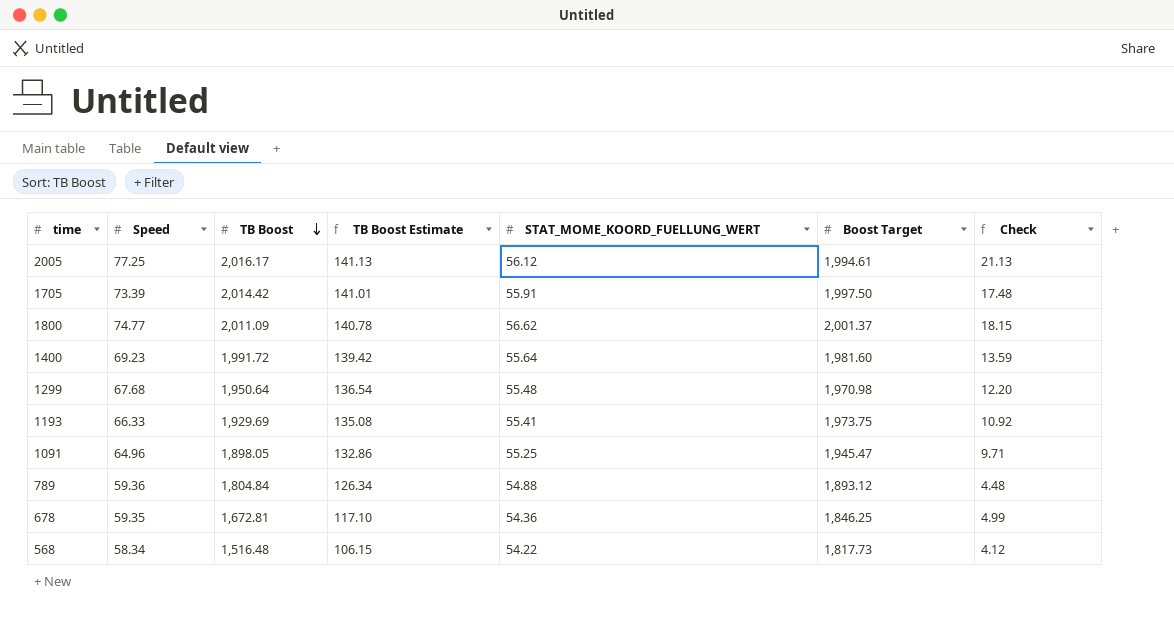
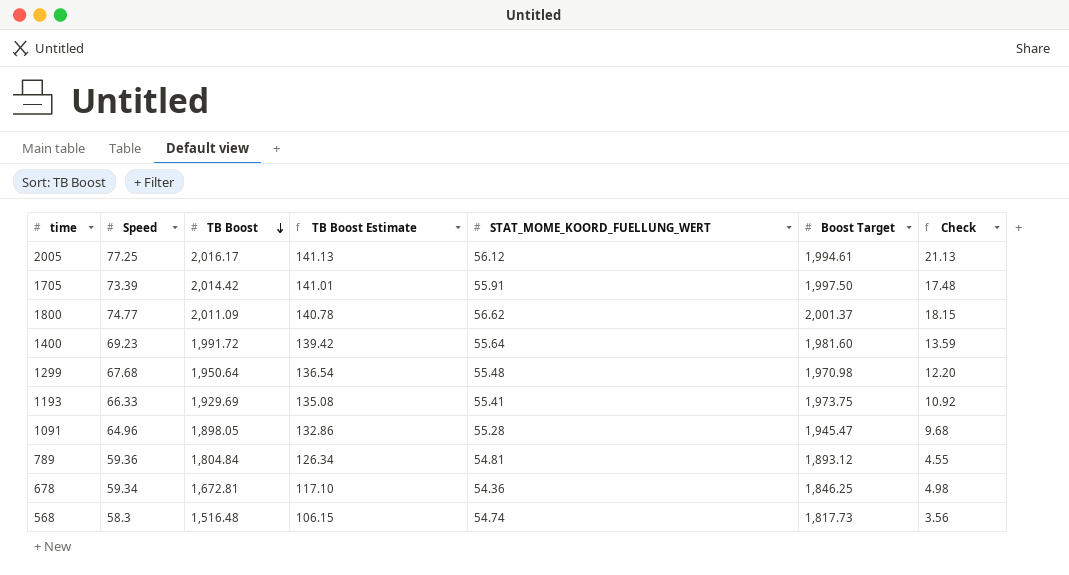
1091 | STAT_MOME_KOORD_FUELLUNG_WERT: 55.25 -> 55.28
1091 | Check: 9.71 -> 9.68
789 | STAT_MOME_KOORD_FUELLUNG_WERT: 54.88 -> 54.81
789 | Check: 4.48 -> 4.55
678 | Speed: 59.35 -> 59.34
678 | Check: 4.99 -> 4.98
568 | Speed: 58.34 -> 58.3
568 | STAT_MOME_KOORD_FUELLUNG_WERT: 54.22 -> 54.74
568 | Check: 4.12 -> 3.56

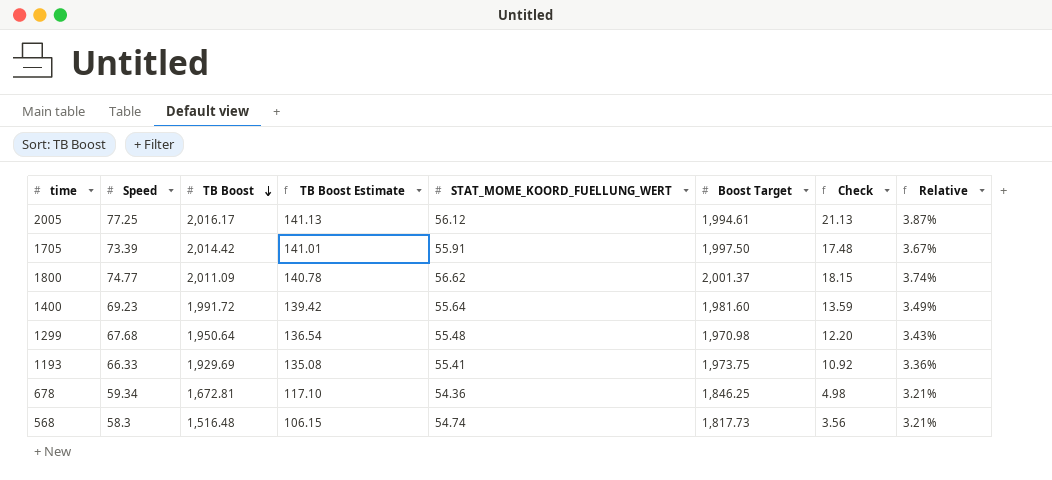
column Relative | formula: none -> [Speed] / [Boost Target]
row 1091: 64.96 | 1,898.05 | 132.86 | 55.28 | 1,945.47 | 9.68 -> none
row 789: 59.36 | 1,804.84 | 126.34 | 54.81 | 1,893.12 | 4.55 -> none

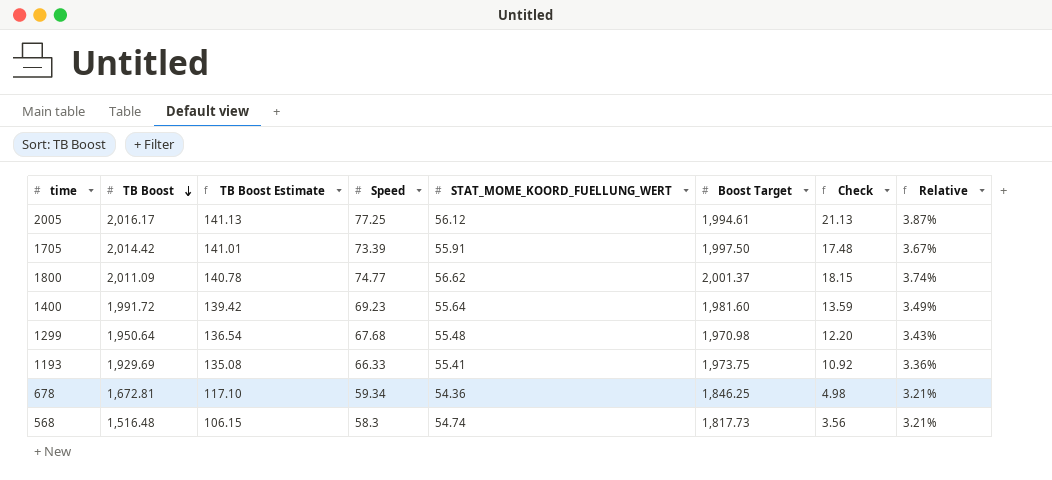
column Speed | position: 2 -> 4

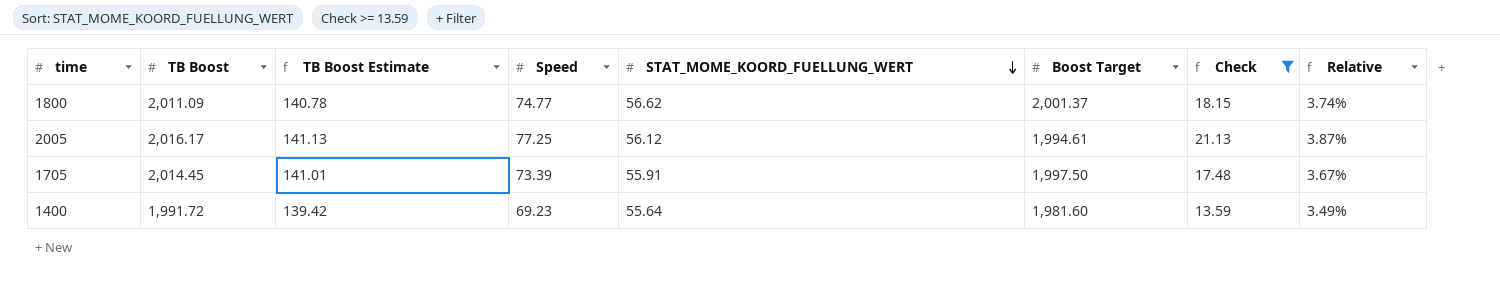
filter: none -> Check >= 13.59
row order: TB Boost descending -> STAT_MOME_KOORD_FUELLUNG_WERT descending
1705 | TB Boost: 2,014.42 -> 2,014.45

